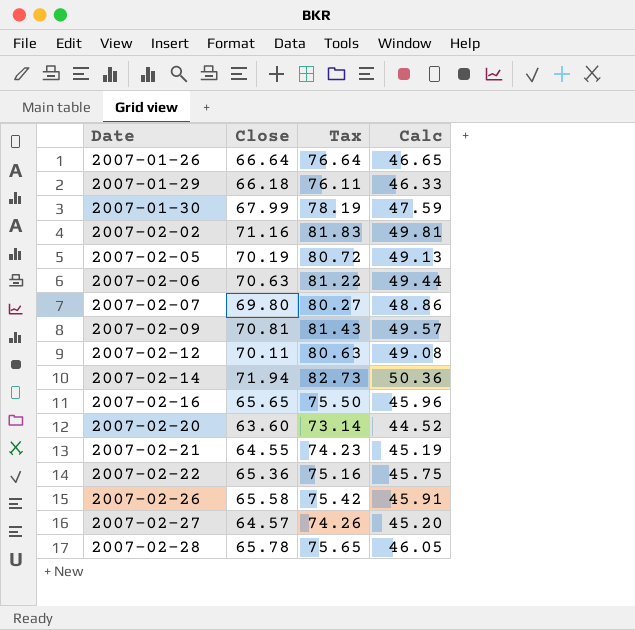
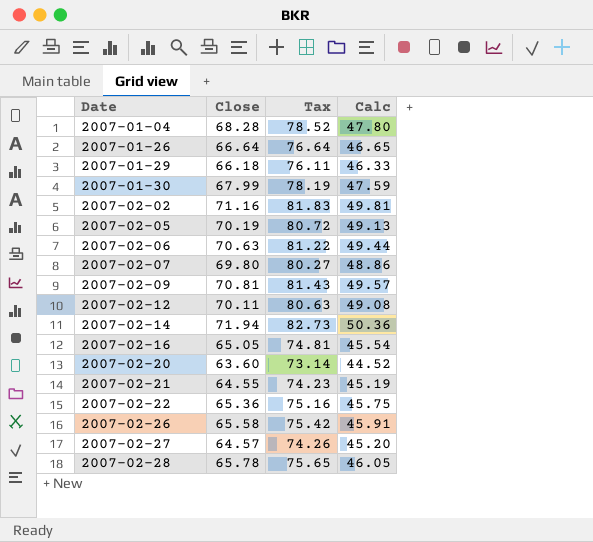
row 2007-01-04: none -> 68.28 | 78.52 | 47.80
2007-02-16 | Close: 65.65 -> 65.05
2007-02-16 | Tax: 75.50 -> 74.81
2007-02-16 | Calc: 45.96 -> 45.54

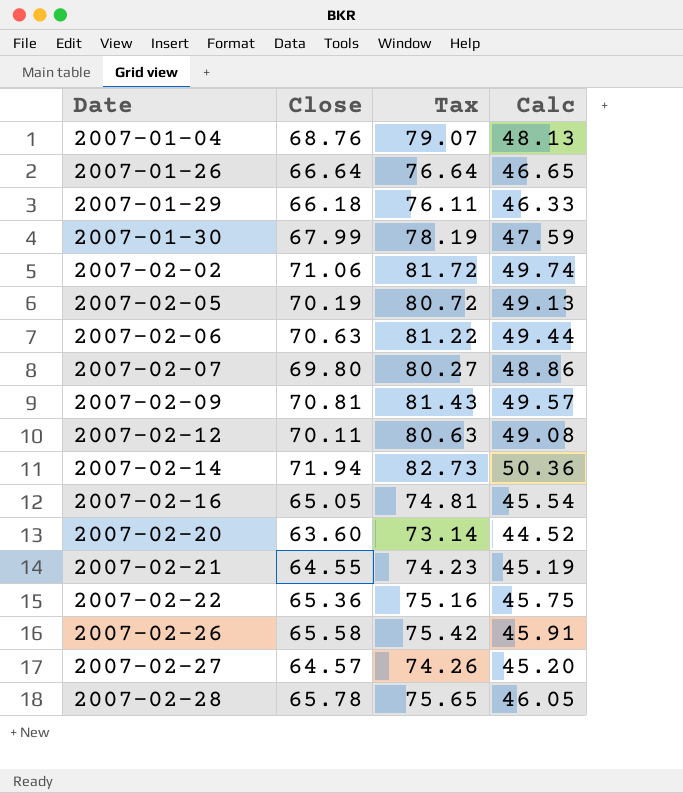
2007-01-04 | Close: 68.28 -> 68.76
2007-01-04 | Tax: 78.52 -> 79.07
2007-01-04 | Calc: 47.80 -> 48.13
2007-02-02 | Close: 71.16 -> 71.06
2007-02-02 | Tax: 81.83 -> 81.72
2007-02-02 | Calc: 49.81 -> 49.74

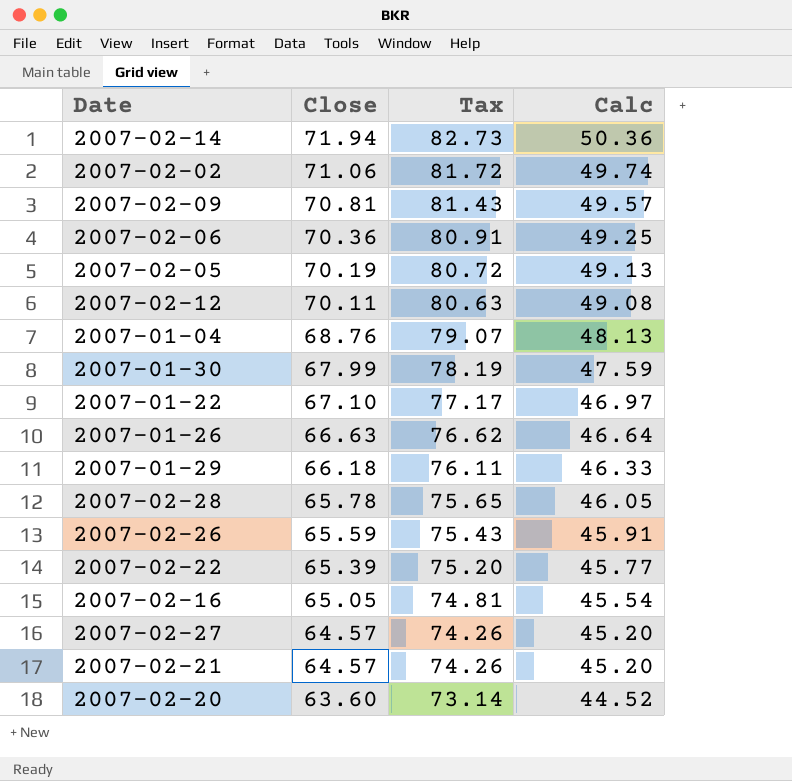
row order: Date ascending -> Close descending
row 2007-02-07: 69.80 | 80.27 | 48.86 -> none
2007-02-06 | Close: 70.63 -> 70.36
2007-02-06 | Tax: 81.22 -> 80.91
2007-02-06 | Calc: 49.44 -> 49.25
row 2007-01-22: none -> 67.10 | 77.17 | 46.97
2007-01-26 | Close: 66.64 -> 66.63
2007-01-26 | Tax: 76.64 -> 76.62
2007-01-26 | Calc: 46.65 -> 46.64
2007-02-26 | Close: 65.58 -> 65.59
2007-02-26 | Tax: 75.42 -> 75.43
2007-02-22 | Close: 65.36 -> 65.39
2007-02-22 | Tax: 75.16 -> 75.20
2007-02-22 | Calc: 45.75 -> 45.77
2007-02-21 | Close: 64.55 -> 64.57
2007-02-21 | Tax: 74.23 -> 74.26
2007-02-21 | Calc: 45.19 -> 45.20

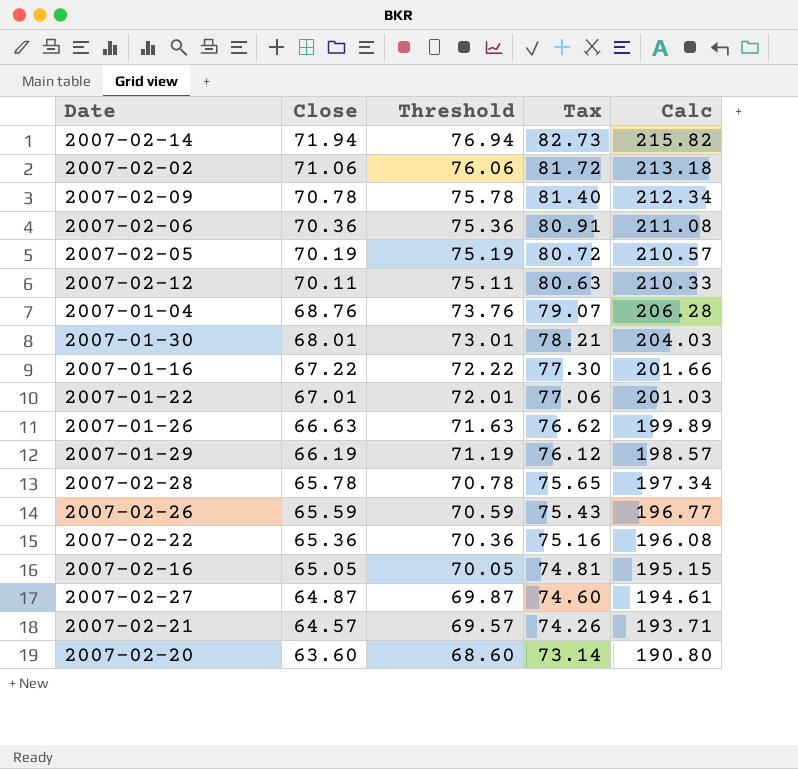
column Threshold | formula: none -> [Close] + 5
column Calc | formula: [Close] * 0.7 -> [Close] * 3
2007-02-09 | Close: 70.81 -> 70.78
2007-02-09 | Tax: 81.43 -> 81.40
2007-01-30 | Close: 67.99 -> 68.01
2007-01-30 | Tax: 78.19 -> 78.21
row 2007-01-16: none -> 67.22 | 72.22 | 77.30 | 201.66
2007-01-22 | Close: 67.10 -> 67.01
2007-01-22 | Tax: 77.17 -> 77.06
2007-01-29 | Close: 66.18 -> 66.19
2007-01-29 | Tax: 76.11 -> 76.12
2007-02-22 | Close: 65.39 -> 65.36
2007-02-22 | Tax: 75.20 -> 75.16
2007-02-27 | Close: 64.57 -> 64.87
2007-02-27 | Tax: 74.26 -> 74.60

